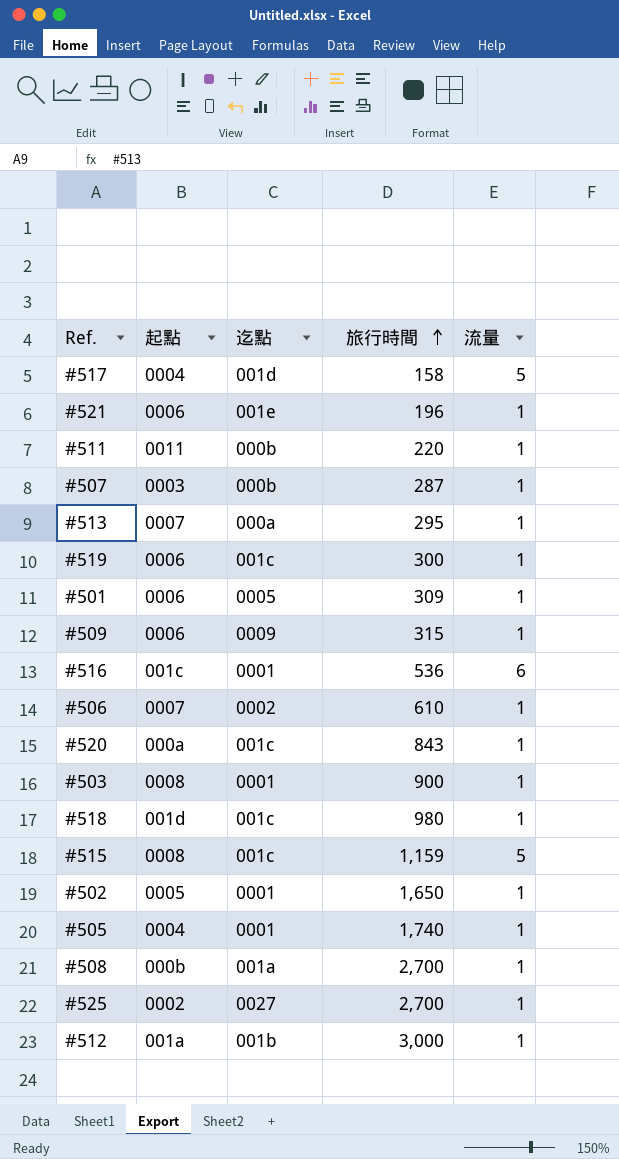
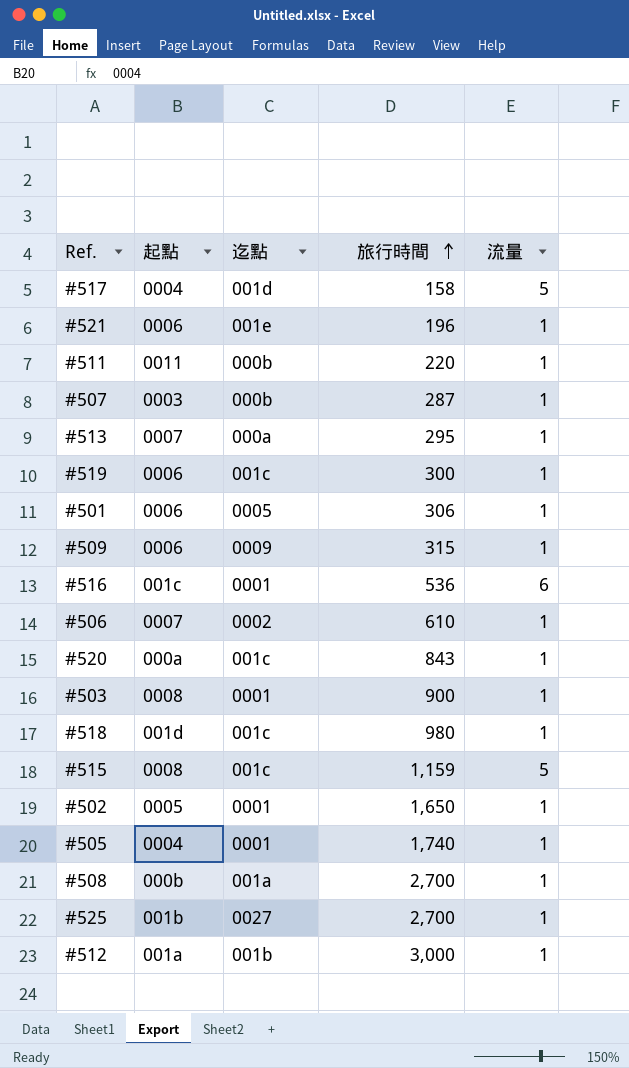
#501 | 旅行時間: 309 -> 306
#525 | 起點: 0002 -> 001b

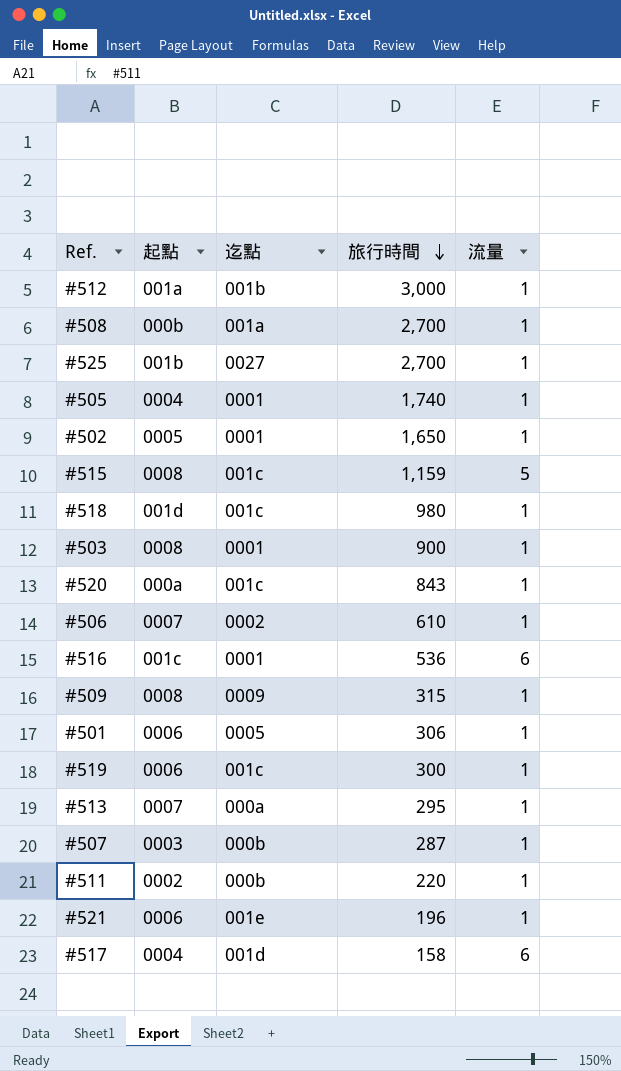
row order: 旅行時間 ascending -> 旅行時間 descending
#509 | 起點: 0006 -> 0008
#511 | 起點: 0011 -> 0002
#517 | 流量: 5 -> 6

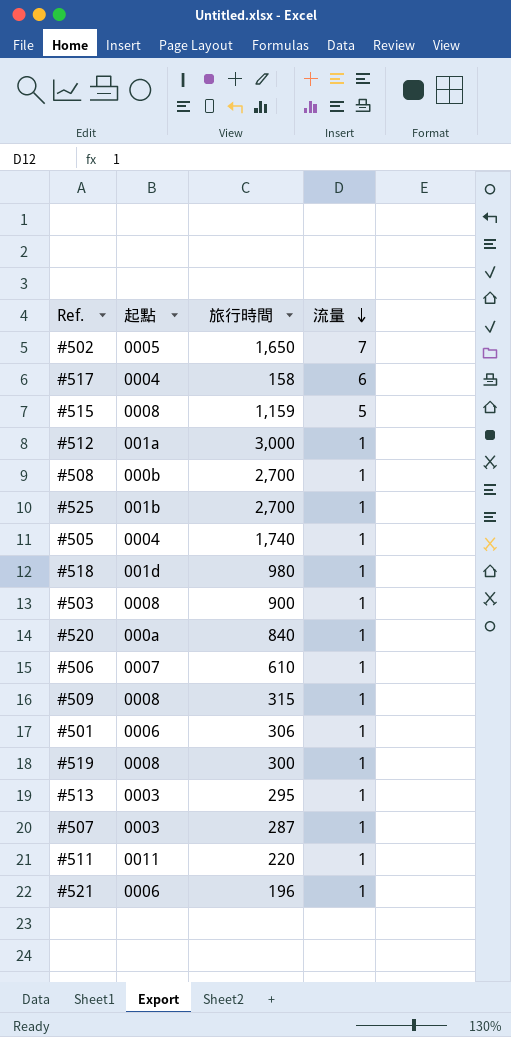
row order: 旅行時間 descending -> 流量 descending
column 迄點 | position: 3 -> none
row #516: 001c | 0001 | 536 | 6 -> none
#502 | 流量: 1 -> 7
#520 | 旅行時間: 843 -> 840
#519 | 起點: 0006 -> 0008
#513 | 起點: 0007 -> 0003
#511 | 起點: 0002 -> 0011

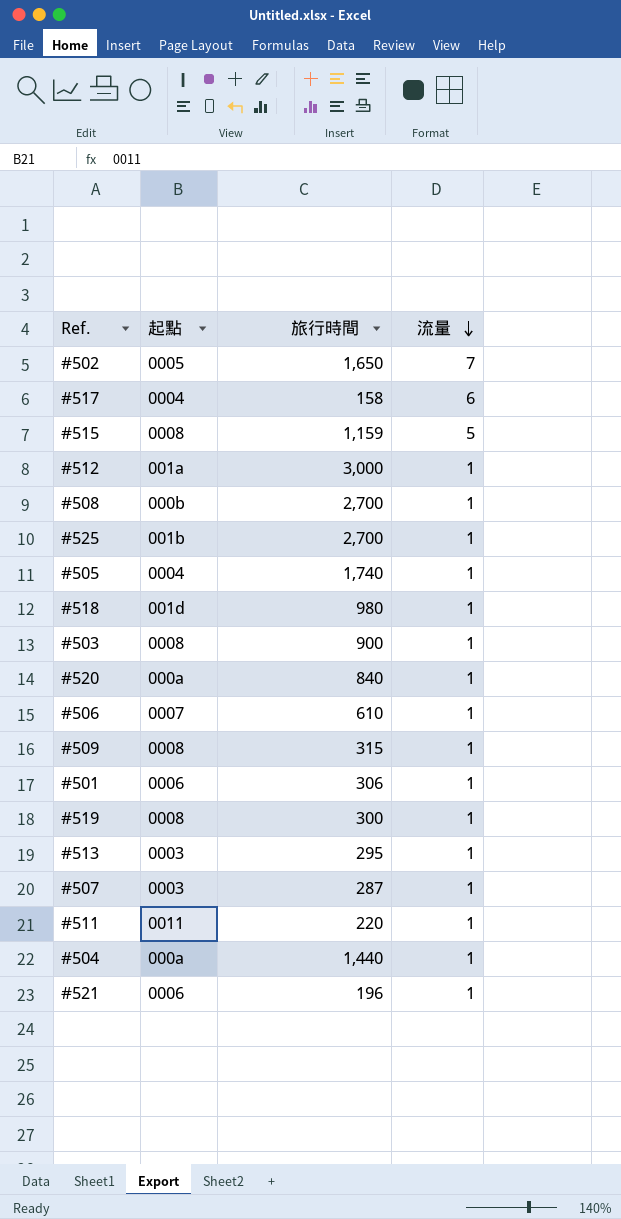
row #504: none -> 000a | 1,440 | 1

